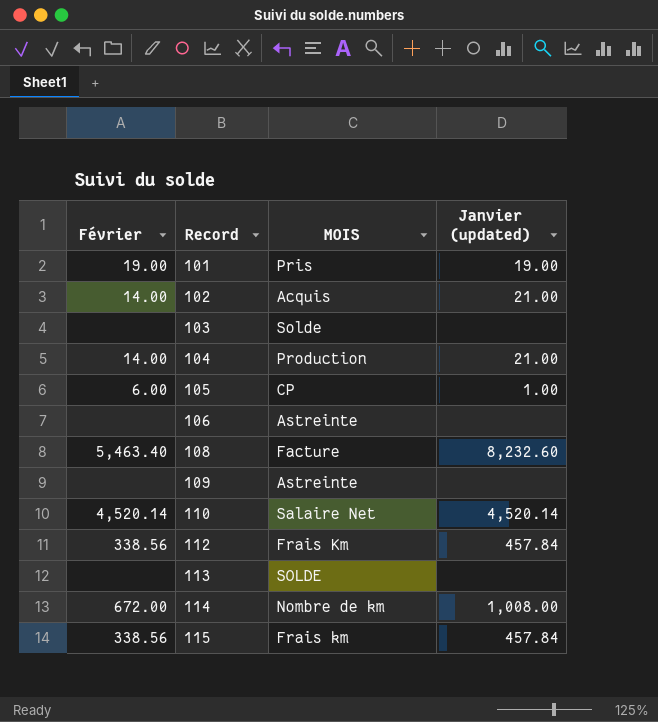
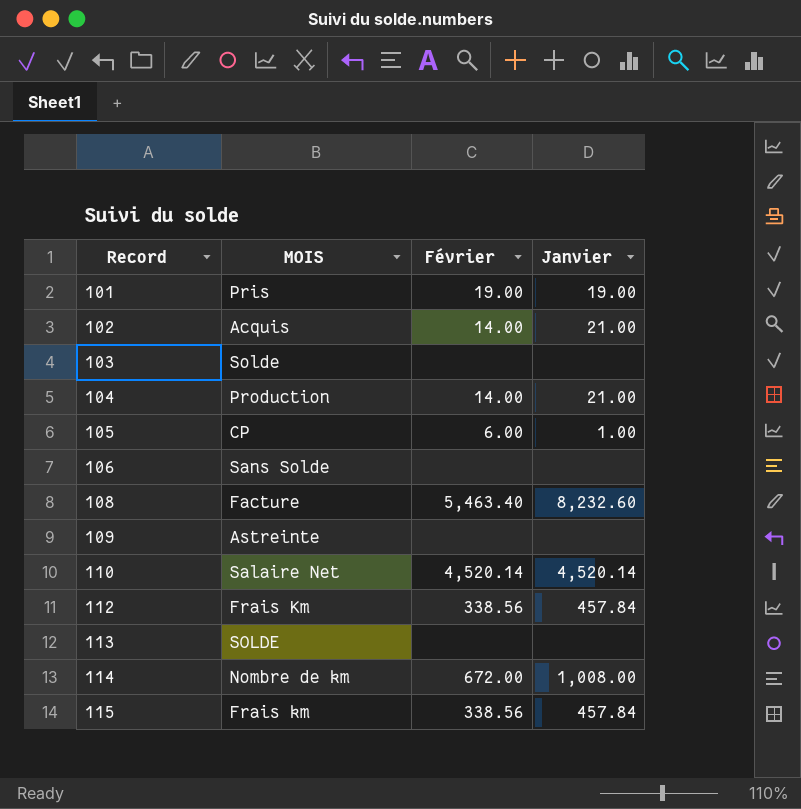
column Février | position: 1 -> 3
column name: Janvier (updated) -> Janvier
106 | MOIS: Astreinte -> Sans Solde

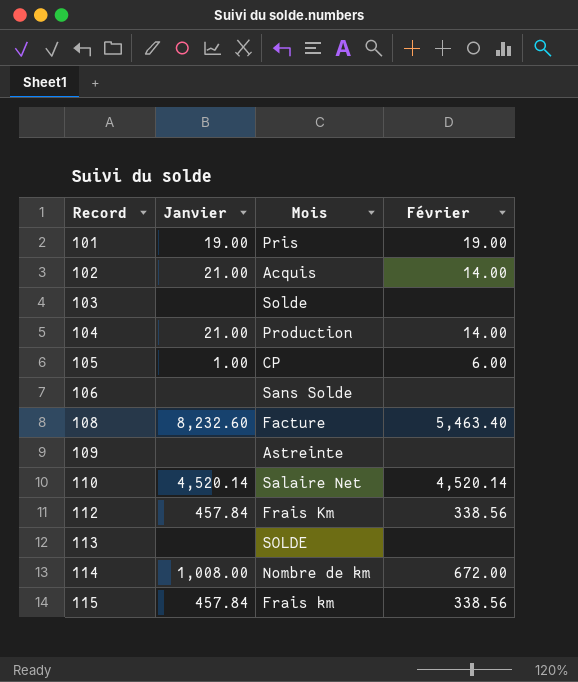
column Janvier | position: 4 -> 2
column name: MOIS -> Mois

